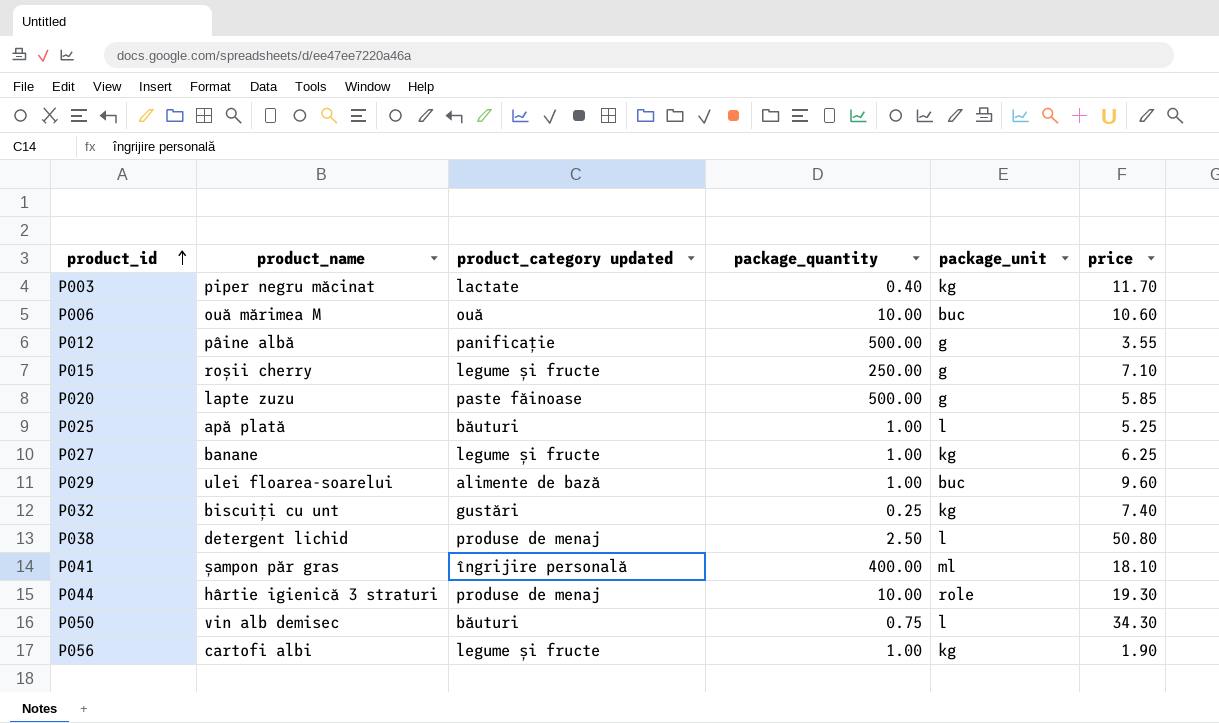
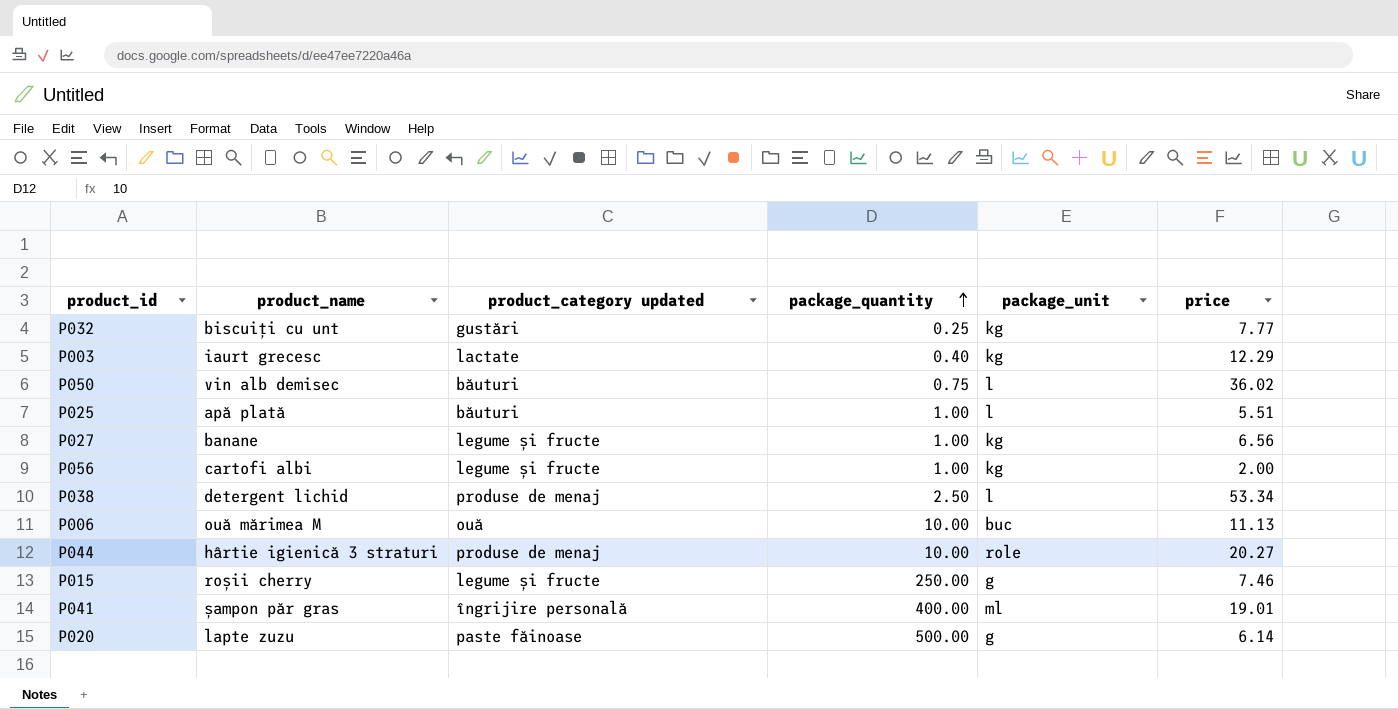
row order: product_id ascending -> package_quantity ascending
row P012: pâine albă | panificație | 500.00 | g | 3.55 -> none
row P029: ulei floarea-soarelui | alimente de bază | 1.00 | buc | 9.60 -> none
P032 | price: 7.40 -> 7.77
P003 | product_name: piper negru măcinat -> iaurt grecesc
P003 | price: 11.70 -> 12.29
P050 | price: 34.30 -> 36.02
P025 | price: 5.25 -> 5.51
P027 | price: 6.25 -> 6.56
P056 | price: 1.90 -> 2.00
P038 | price: 50.80 -> 53.34
P006 | price: 10.60 -> 11.13
P044 | price: 19.30 -> 20.27
P015 | price: 7.10 -> 7.46
P041 | price: 18.10 -> 19.01
P020 | price: 5.85 -> 6.14

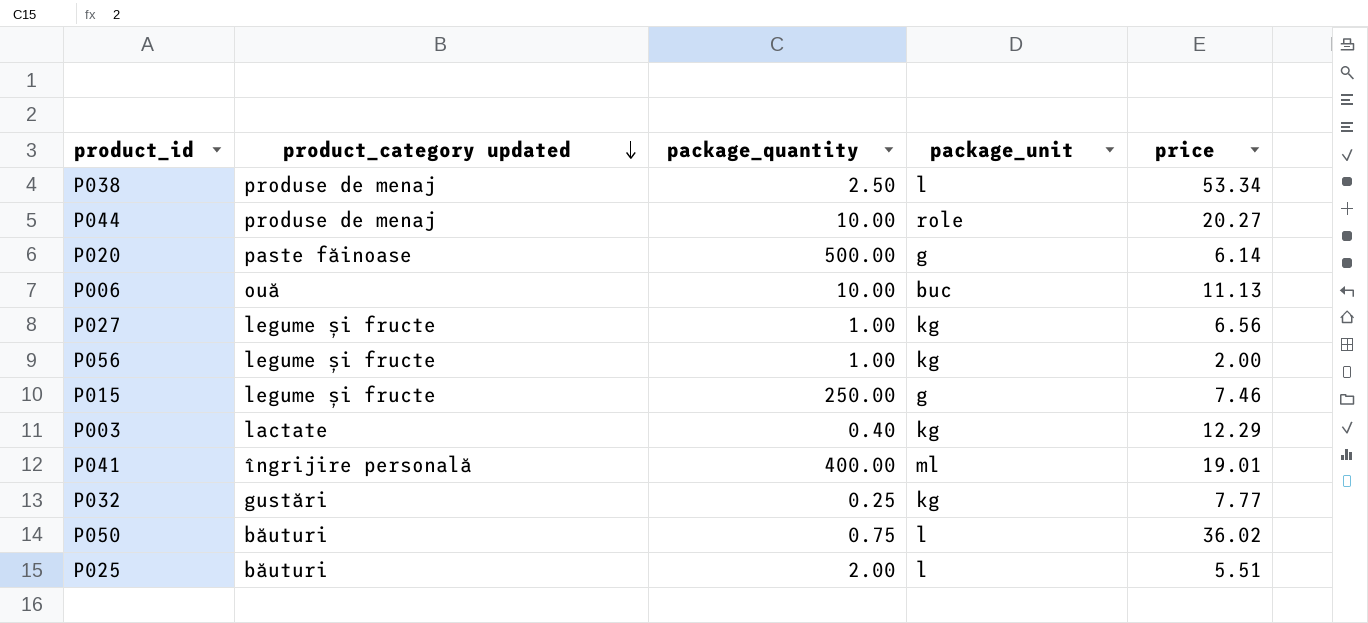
row order: package_quantity ascending -> product_category updated descending
column product_name | position: 2 -> none
P025 | package_quantity: 1.00 -> 2.00

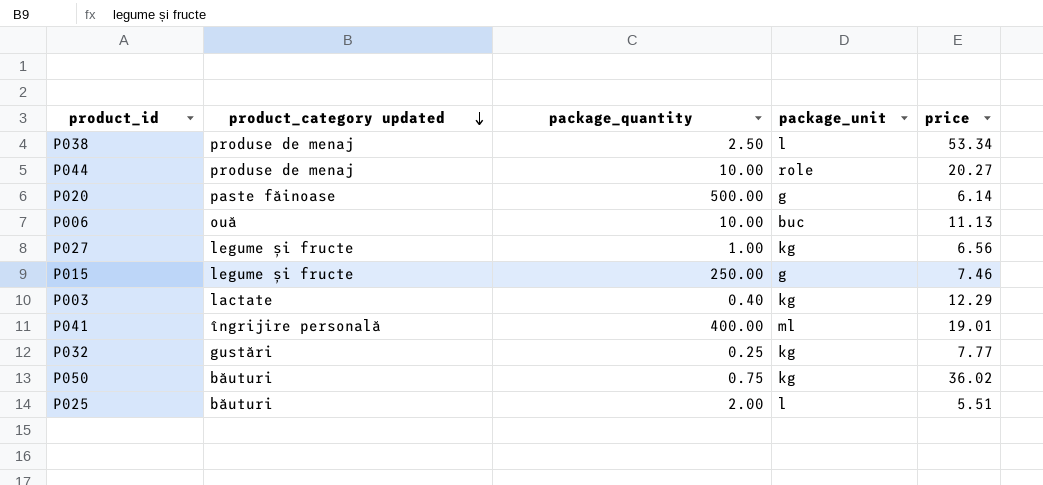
row P056: legume și fructe | 1.00 | kg | 2.00 -> none
P050 | package_unit: l -> kg

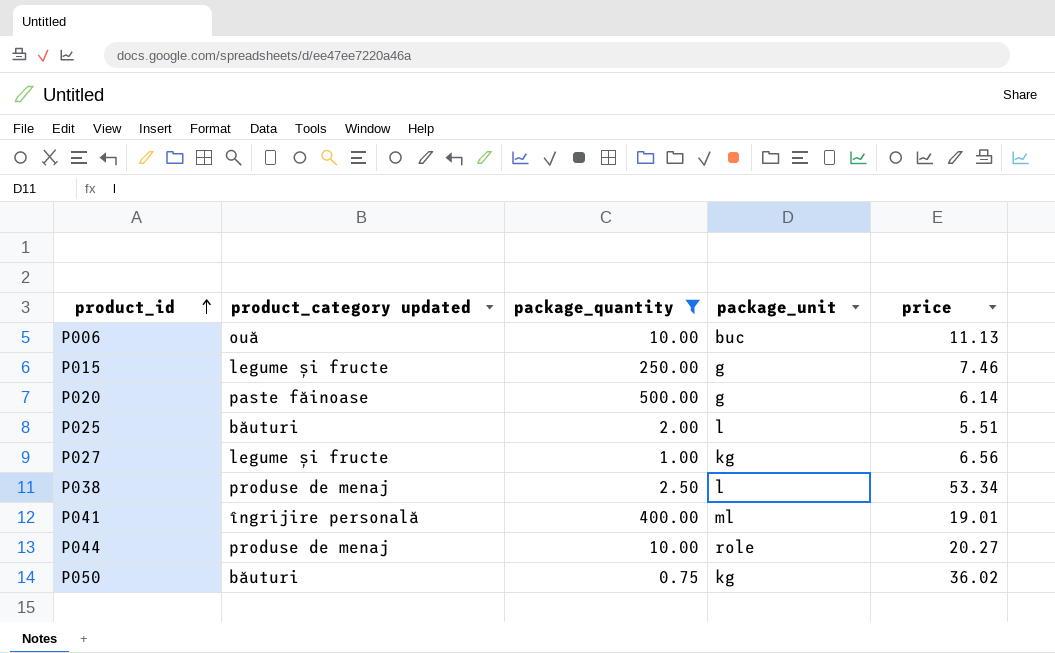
filter: none -> package_quantity >= 0.75
row order: product_category updated descending -> product_id ascending

